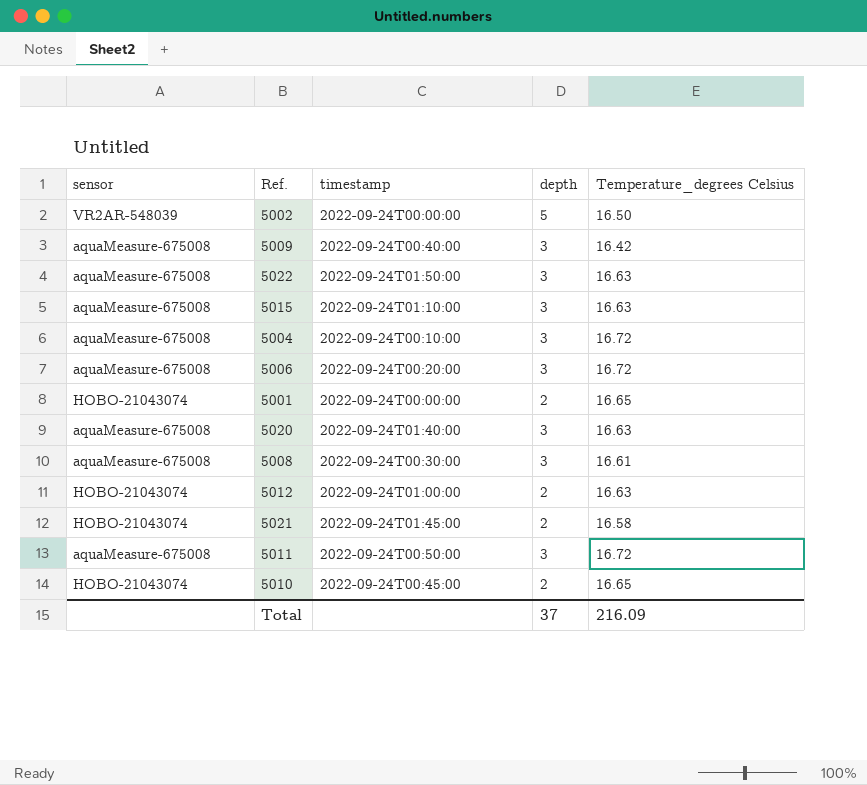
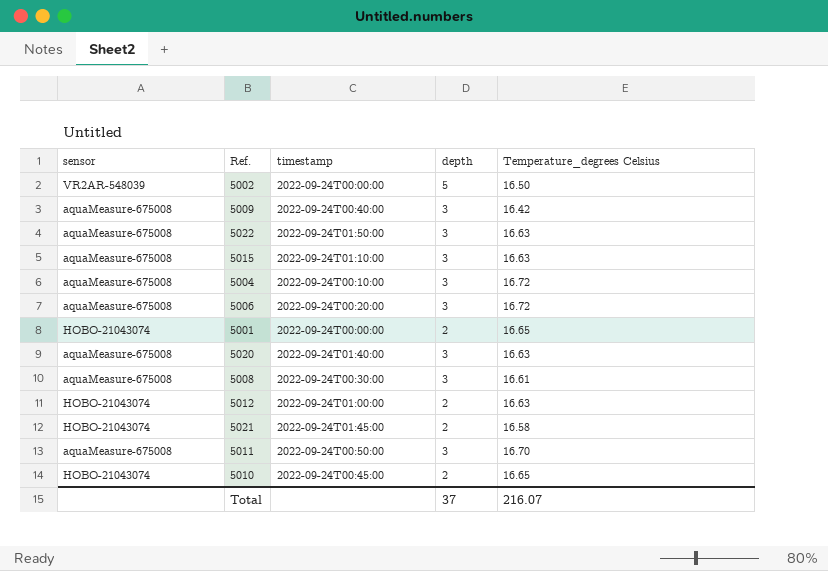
5011 | Temperature_degrees Celsius: 16.72 -> 16.70
Total | Temperature_degrees Celsius: 216.09 -> 216.07

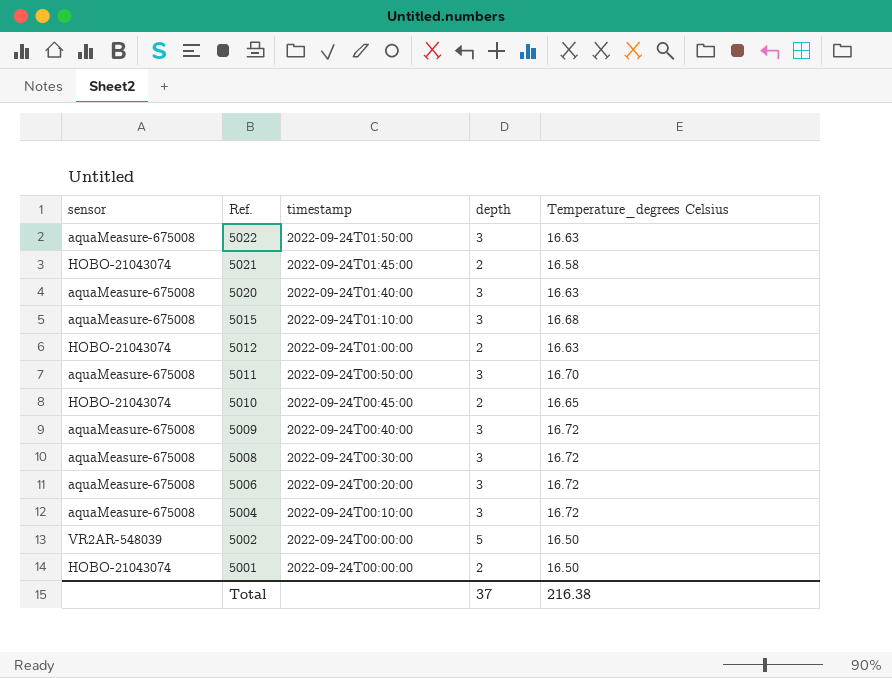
row order: none -> Ref. descending
5015 | Temperature_degrees Celsius: 16.63 -> 16.68
5009 | Temperature_degrees Celsius: 16.42 -> 16.72
5008 | Temperature_degrees Celsius: 16.61 -> 16.72
5001 | Temperature_degrees Celsius: 16.65 -> 16.50
Total | Temperature_degrees Celsius: 216.07 -> 216.38

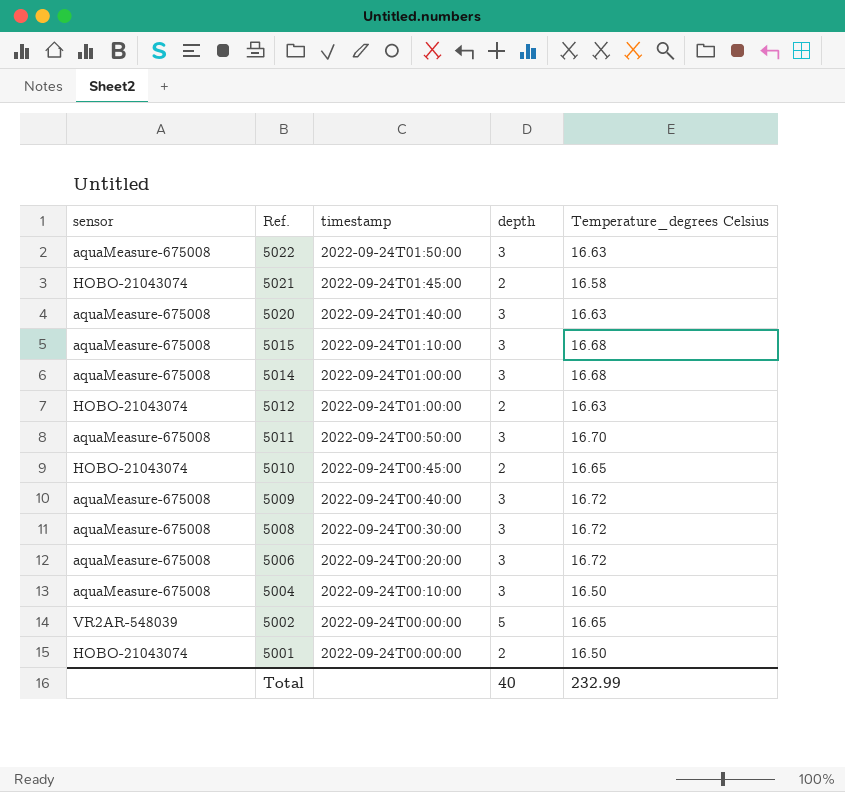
row 5014: none -> aquaMeasure-675008 | 2022-09-24T01:00:00 | 3 | 16.68
5004 | Temperature_degrees Celsius: 16.72 -> 16.50
5002 | Temperature_degrees Celsius: 16.50 -> 16.65
Total | depth: 37 -> 40
Total | Temperature_degrees Celsius: 216.38 -> 232.99

